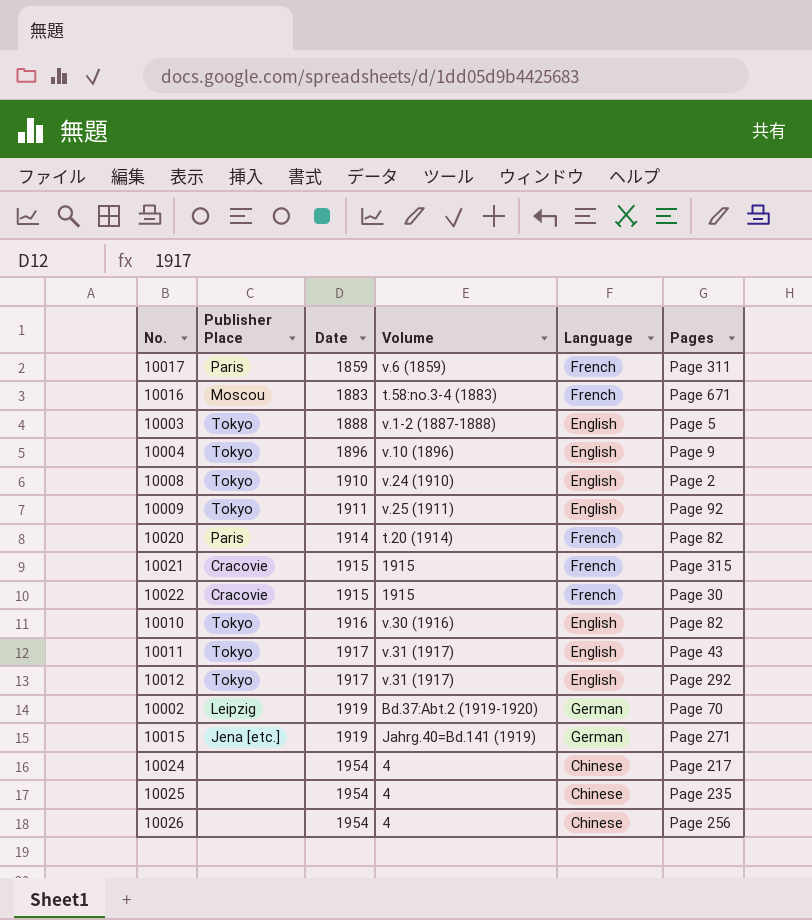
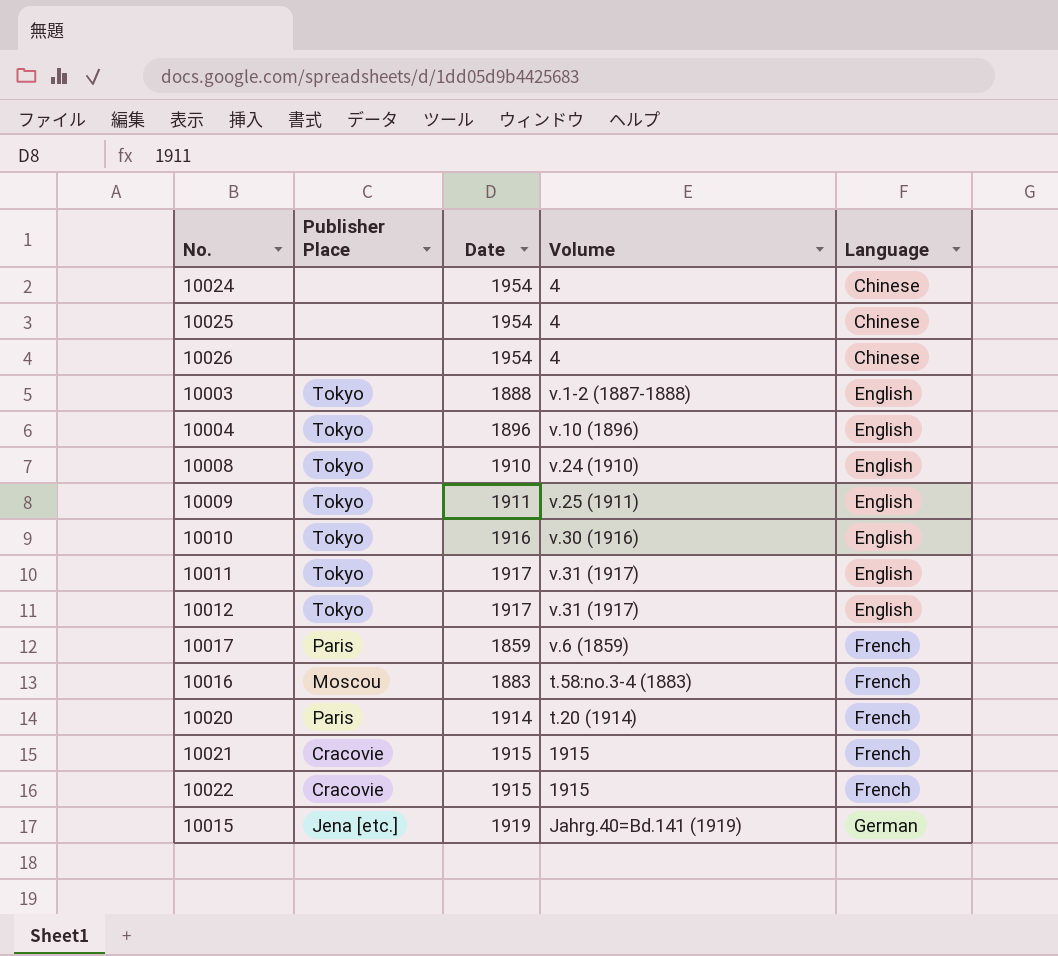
row order: Date ascending -> Language ascending
column Pages | position: 6 -> none
row 10002: Leipzig | 1919 | Bd.37:Abt.2 (1919-1920) | German | Page 70 -> none

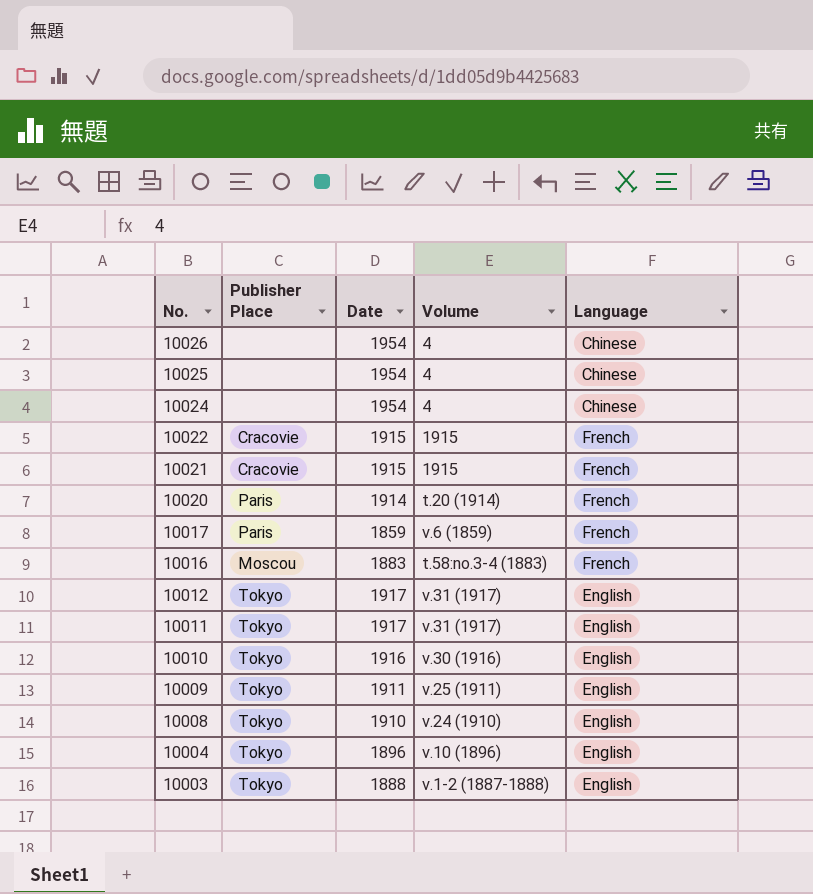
row order: Language ascending -> No. descending
row 10015: Jena [etc.] | 1919 | Jahrg.40=Bd.141 (1919) | German -> none

